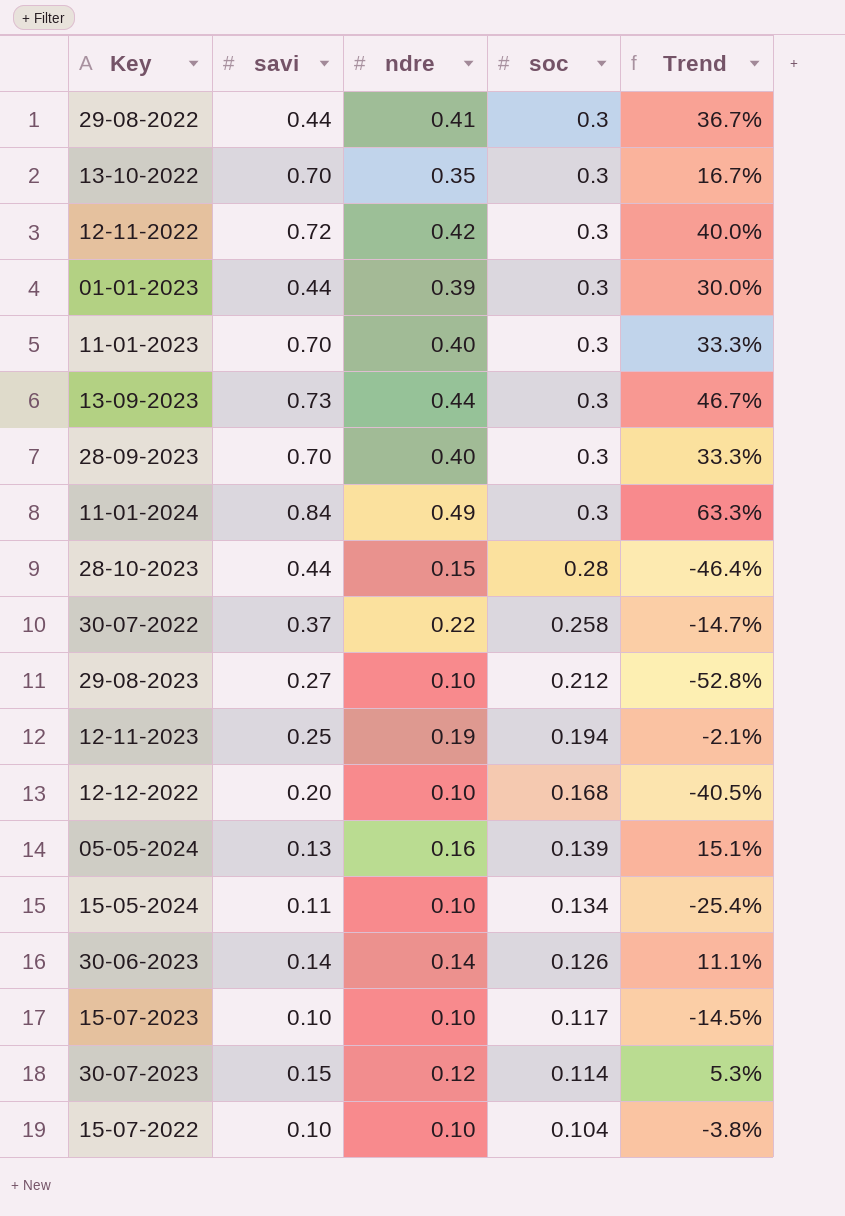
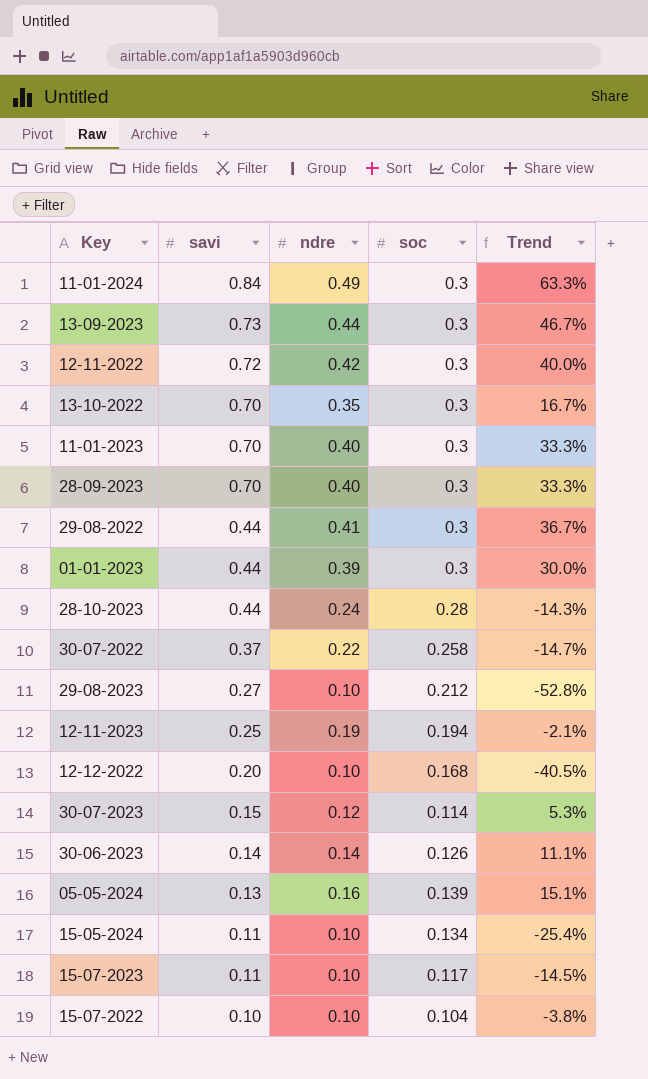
row order: soc descending -> savi descending
28-10-2023 | ndre: 0.15 -> 0.24
28-10-2023 | Trend: -46.4% -> -14.3%
15-07-2023 | savi: 0.10 -> 0.11

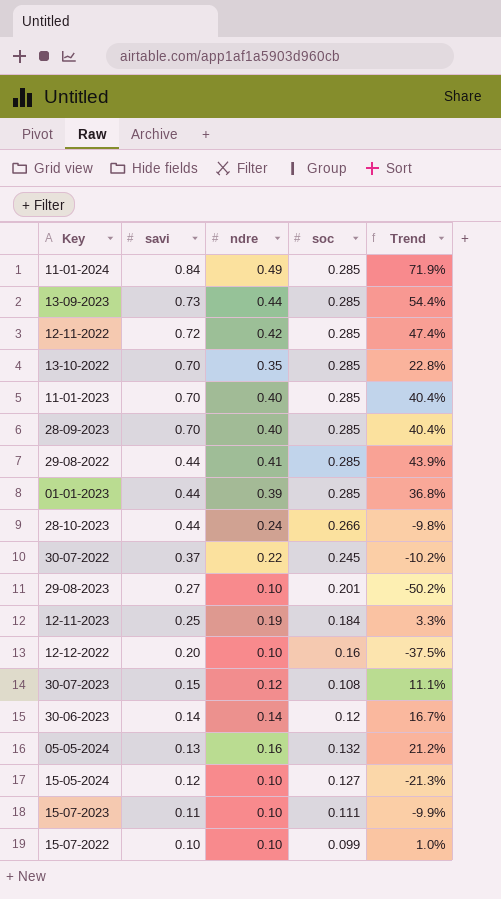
11-01-2024 | soc: 0.3 -> 0.285
11-01-2024 | Trend: 63.3% -> 71.9%
13-09-2023 | soc: 0.3 -> 0.285
13-09-2023 | Trend: 46.7% -> 54.4%
12-11-2022 | soc: 0.3 -> 0.285
12-11-2022 | Trend: 40.0% -> 47.4%
13-10-2022 | soc: 0.3 -> 0.285
13-10-2022 | Trend: 16.7% -> 22.8%
11-01-2023 | soc: 0.3 -> 0.285
11-01-2023 | Trend: 33.3% -> 40.4%
28-09-2023 | soc: 0.3 -> 0.285
28-09-2023 | Trend: 33.3% -> 40.4%
29-08-2022 | soc: 0.3 -> 0.285
29-08-2022 | Trend: 36.7% -> 43.9%
01-01-2023 | soc: 0.3 -> 0.285
01-01-2023 | Trend: 30.0% -> 36.8%
28-10-2023 | soc: 0.28 -> 0.266
28-10-2023 | Trend: -14.3% -> -9.8%
30-07-2022 | soc: 0.258 -> 0.245
30-07-2022 | Trend: -14.7% -> -10.2%
29-08-2023 | soc: 0.212 -> 0.201
29-08-2023 | Trend: -52.8% -> -50.2%
12-11-2023 | soc: 0.194 -> 0.184
12-11-2023 | Trend: -2.1% -> 3.3%
12-12-2022 | soc: 0.168 -> 0.16
12-12-2022 | Trend: -40.5% -> -37.5%
30-07-2023 | soc: 0.114 -> 0.108
30-07-2023 | Trend: 5.3% -> 11.1%
30-06-2023 | soc: 0.126 -> 0.12
30-06-2023 | Trend: 11.1% -> 16.7%
05-05-2024 | soc: 0.139 -> 0.132
05-05-2024 | Trend: 15.1% -> 21.2%
15-05-2024 | savi: 0.11 -> 0.12
15-05-2024 | soc: 0.134 -> 0.127
15-05-2024 | Trend: -25.4% -> -21.3%
15-07-2023 | soc: 0.117 -> 0.111
15-07-2023 | Trend: -14.5% -> -9.9%
15-07-2022 | soc: 0.104 -> 0.099
15-07-2022 | Trend: -3.8% -> 1.0%

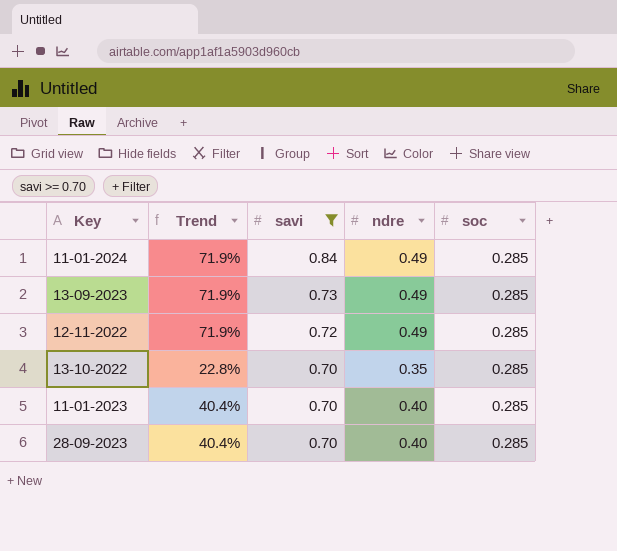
filter: none -> savi >= 0.70
column Trend | position: 5 -> 2
13-09-2023 | Trend: 54.4% -> 71.9%
13-09-2023 | ndre: 0.44 -> 0.49
12-11-2022 | Trend: 47.4% -> 71.9%
12-11-2022 | ndre: 0.42 -> 0.49

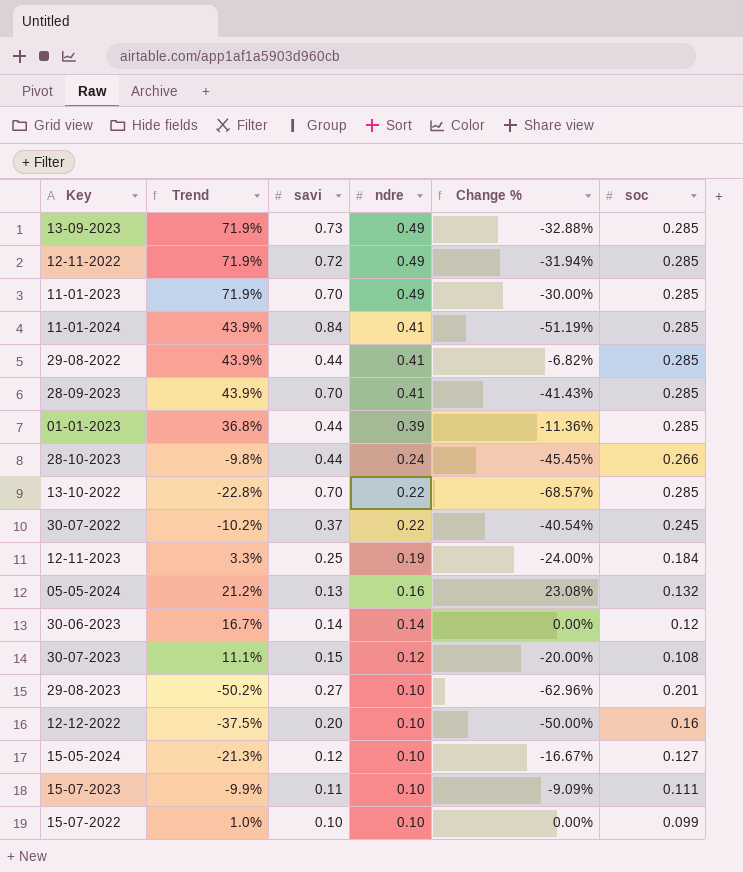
filter: savi >= 0.70 -> none
row order: savi descending -> ndre descending
column Change % | formula: none -> ([ndre] - [savi]) / [savi]
11-01-2023 | Trend: 40.4% -> 71.9%
11-01-2023 | ndre: 0.40 -> 0.49
11-01-2024 | Trend: 71.9% -> 43.9%
11-01-2024 | ndre: 0.49 -> 0.41
28-09-2023 | Trend: 40.4% -> 43.9%
28-09-2023 | ndre: 0.40 -> 0.41
13-10-2022 | Trend: 22.8% -> -22.8%
13-10-2022 | ndre: 0.35 -> 0.22

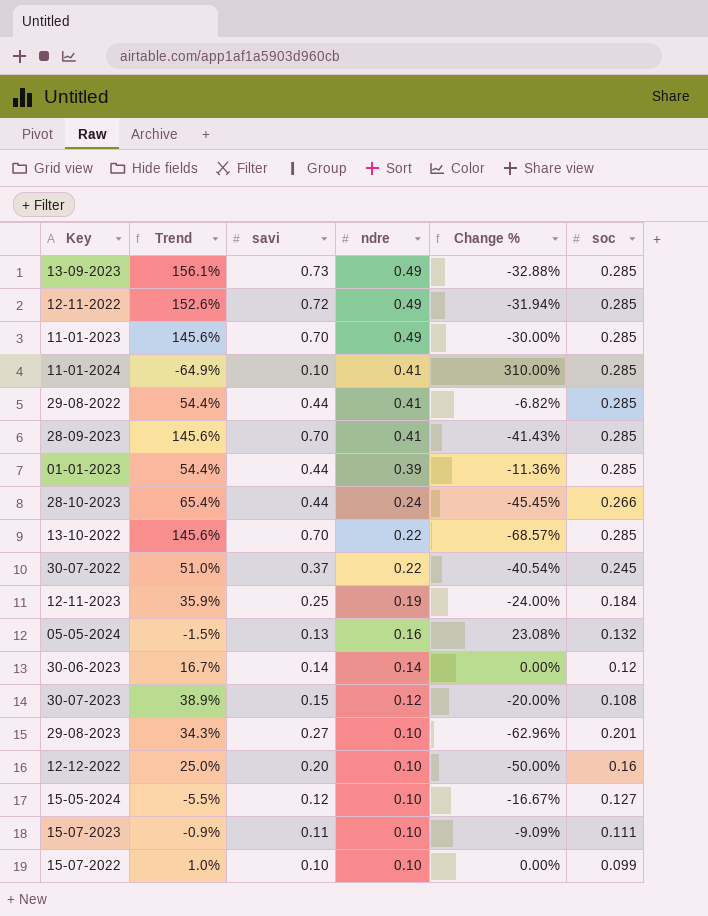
column Trend | formula: ([ndre] - [soc]) / [soc] -> ([savi] - [soc]) / [soc]
11-01-2024 | savi: 0.84 -> 0.10
11-01-2024 | Change %: -51.19% -> 310.00%

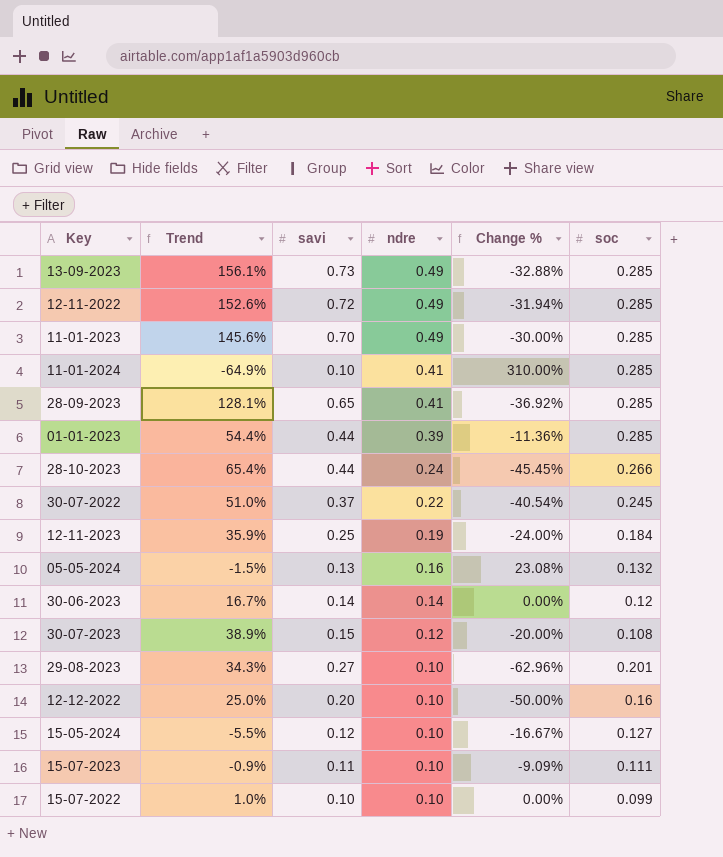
row 29-08-2022: 54.4% | 0.44 | 0.41 | -6.82% | 0.285 -> none
row 13-10-2022: 145.6% | 0.70 | 0.22 | -68.57% | 0.285 -> none
28-09-2023 | Trend: 145.6% -> 128.1%
28-09-2023 | savi: 0.70 -> 0.65
28-09-2023 | Change %: -41.43% -> -36.92%

